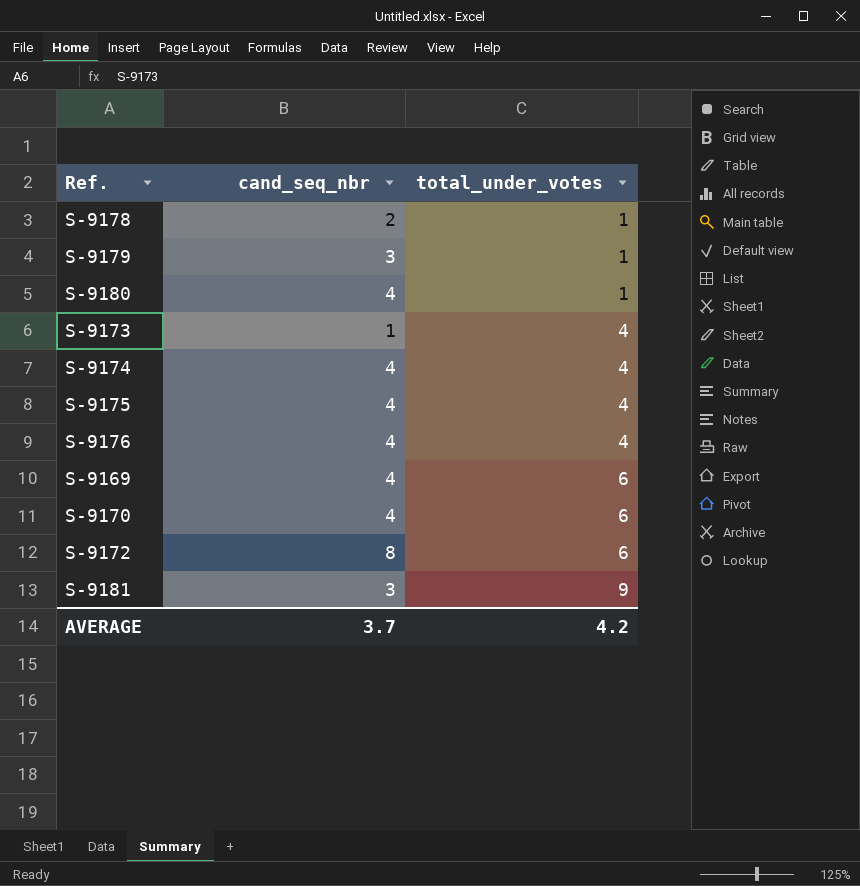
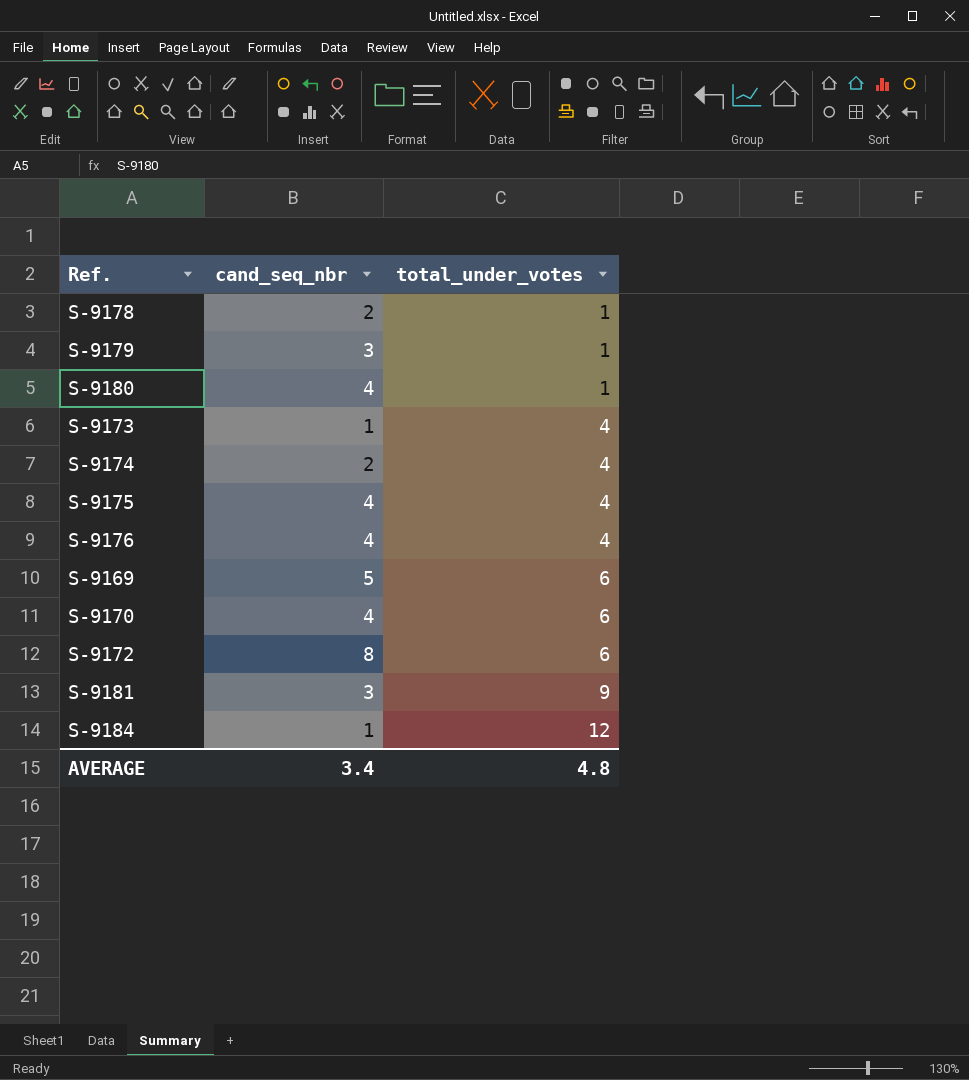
S-9174 | cand_seq_nbr: 4 -> 2
S-9169 | cand_seq_nbr: 4 -> 5
row S-9184: none -> 1 | 12
AVERAGE | cand_seq_nbr: 3.7 -> 3.4
AVERAGE | total_under_votes: 4.2 -> 4.8

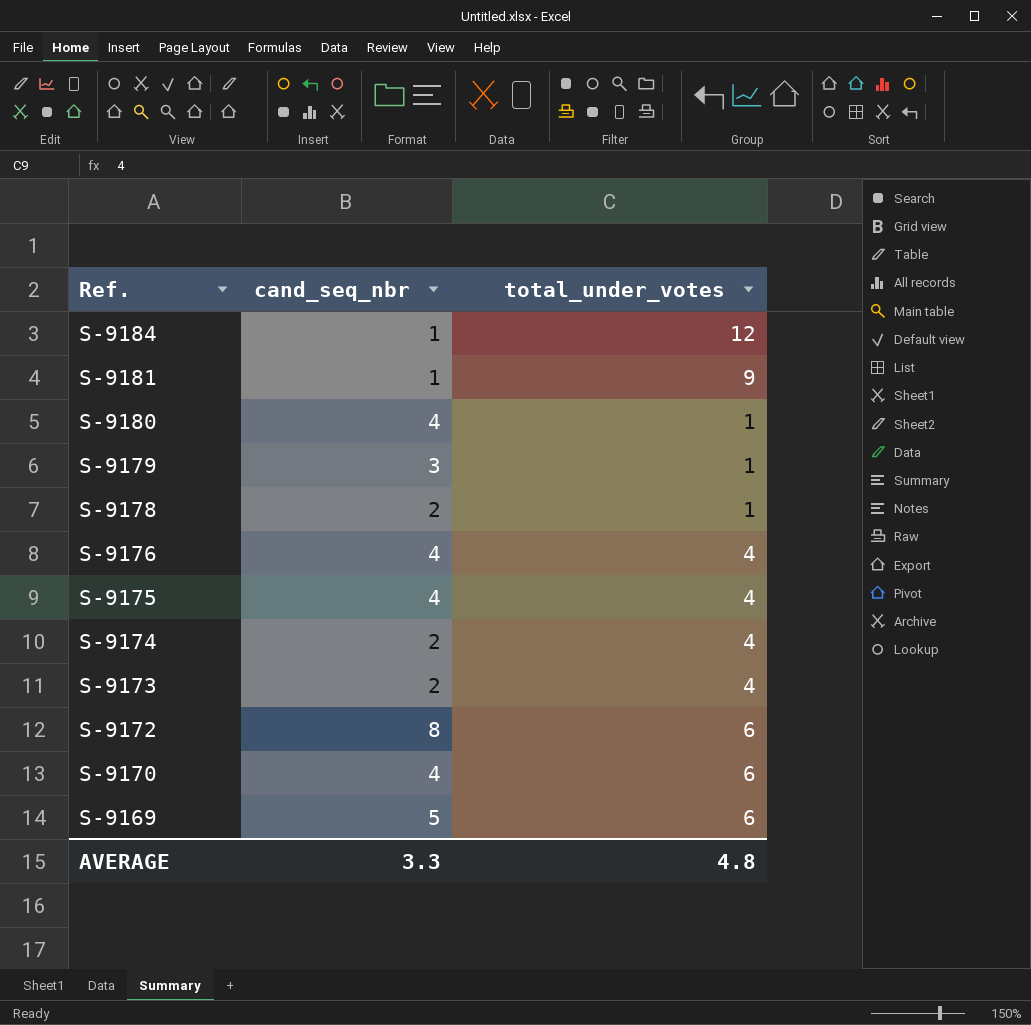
row order: total_under_votes ascending -> Ref. descending
S-9181 | cand_seq_nbr: 3 -> 1
S-9173 | cand_seq_nbr: 1 -> 2
AVERAGE | cand_seq_nbr: 3.4 -> 3.3

